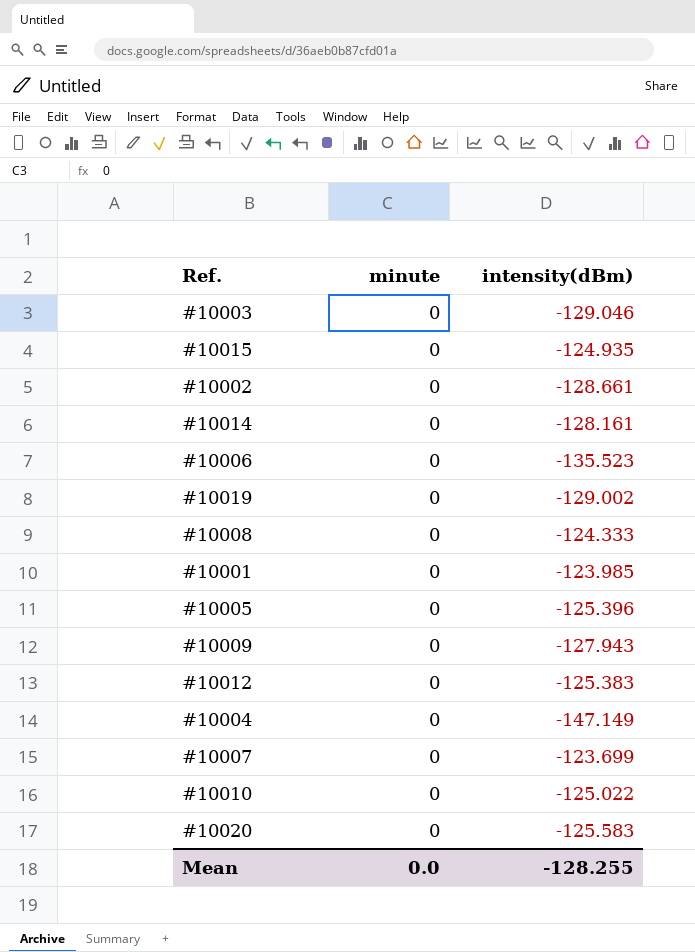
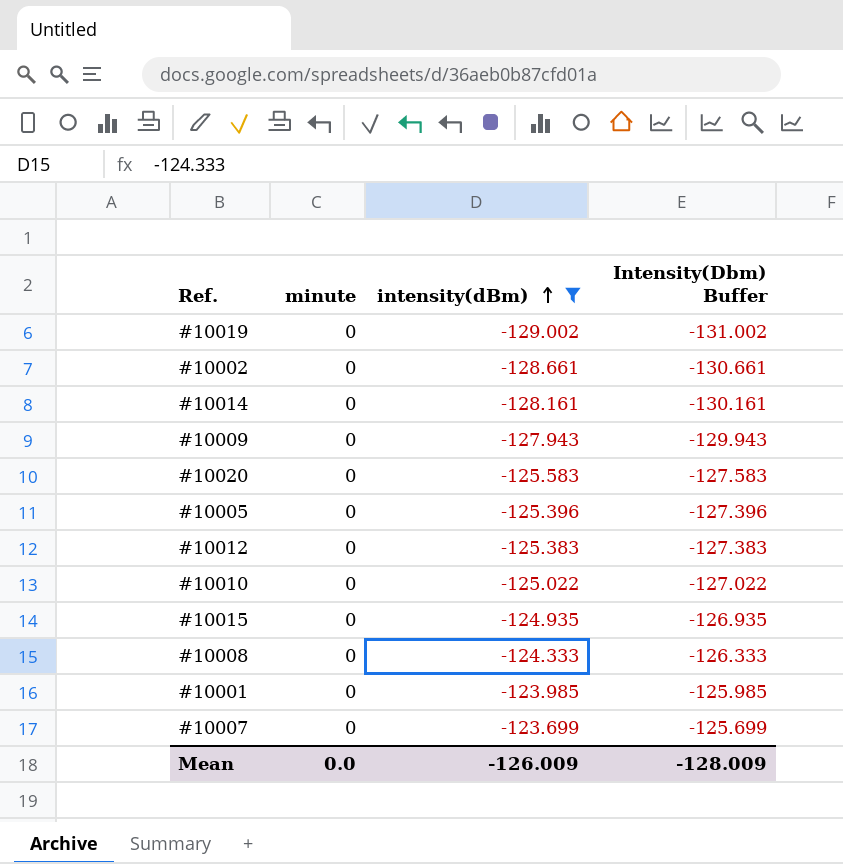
filter: none -> intensity(dBm) >= -129.002
row order: none -> intensity(dBm) ascending
column Intensity(Dbm) Buffer | formula: none -> [intensity(dBm)] - 2
Mean | intensity(dBm): -128.255 -> -126.009

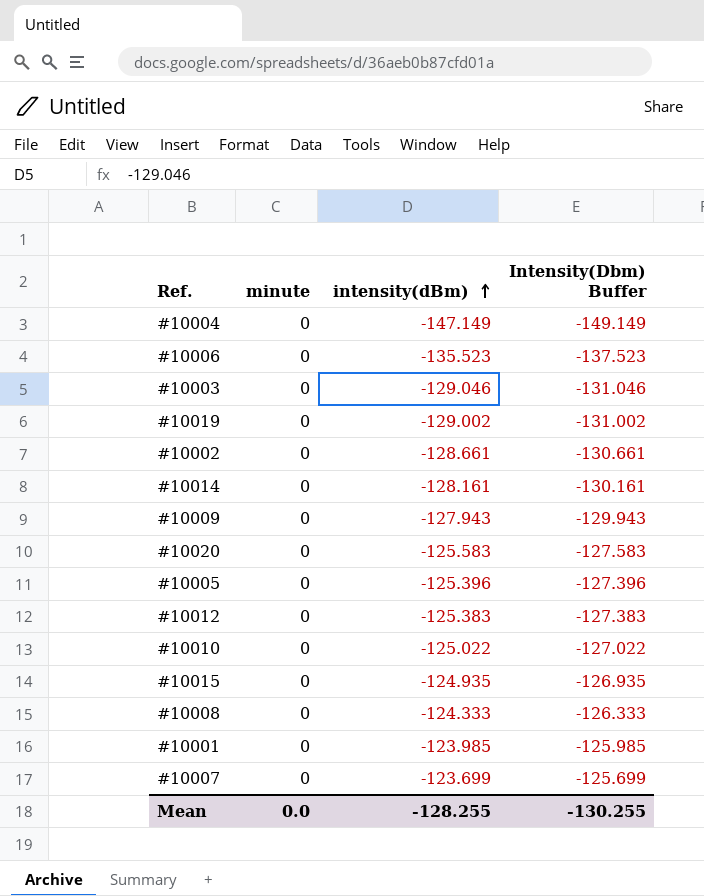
filter: intensity(dBm) >= -129.002 -> none
Mean | intensity(dBm): -126.009 -> -128.255
Mean | Intensity(Dbm) Buffer: -128.009 -> -130.255

